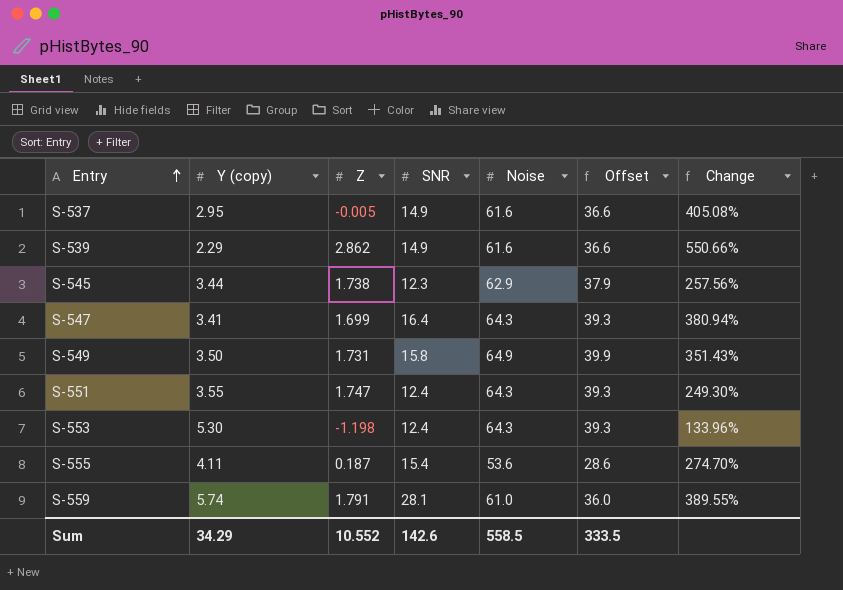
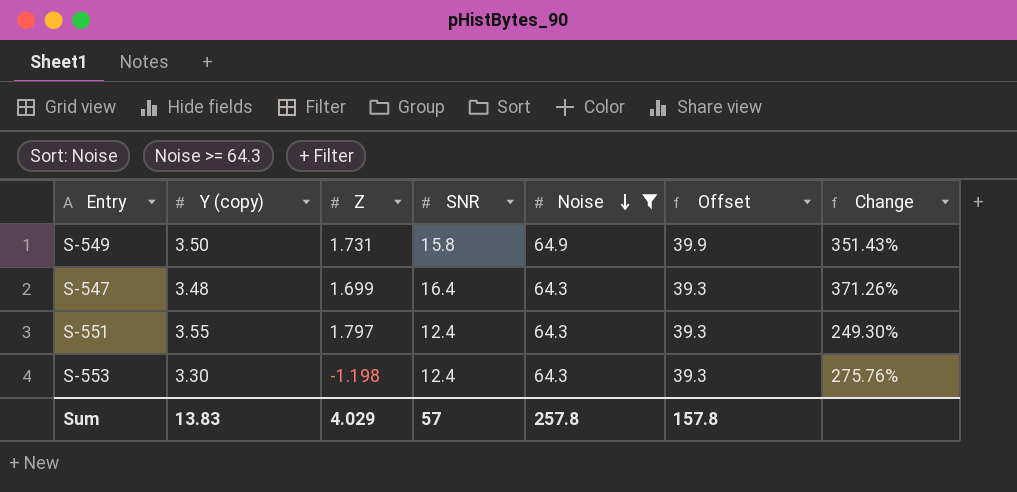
filter: none -> Noise >= 64.3
row order: Entry ascending -> Noise descending
S-547 | Y (copy): 3.41 -> 3.48
S-547 | Change: 380.94% -> 371.26%
S-551 | Z: 1.747 -> 1.797
S-553 | Y (copy): 5.30 -> 3.30
S-553 | Change: 133.96% -> 275.76%
Sum | Y (copy): 34.29 -> 13.83
Sum | Z: 10.552 -> 4.029
Sum | SNR: 142.6 -> 57
Sum | Noise: 558.5 -> 257.8
Sum | Offset: 333.5 -> 157.8

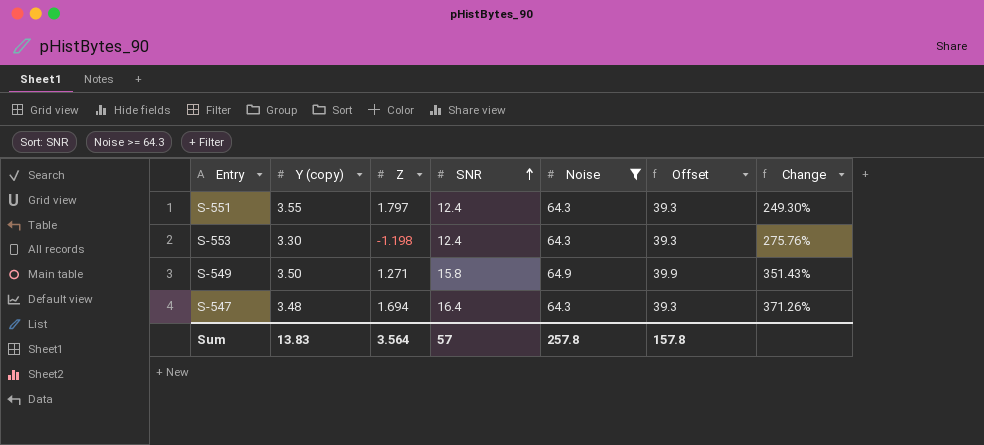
row order: Noise descending -> SNR ascending
S-549 | Z: 1.731 -> 1.271
S-547 | Z: 1.699 -> 1.694
Sum | Z: 4.029 -> 3.564

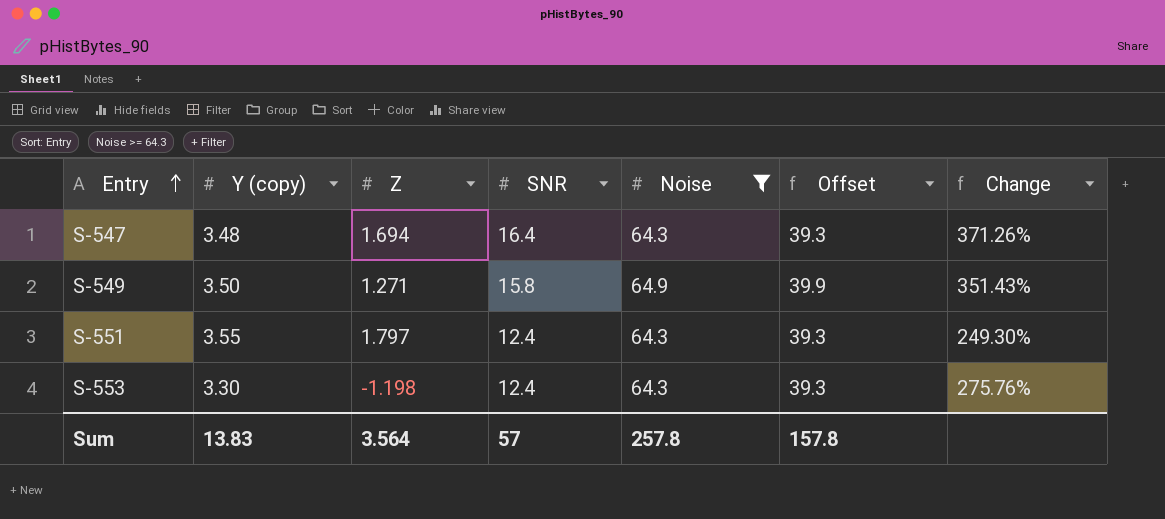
row order: SNR ascending -> Entry ascending

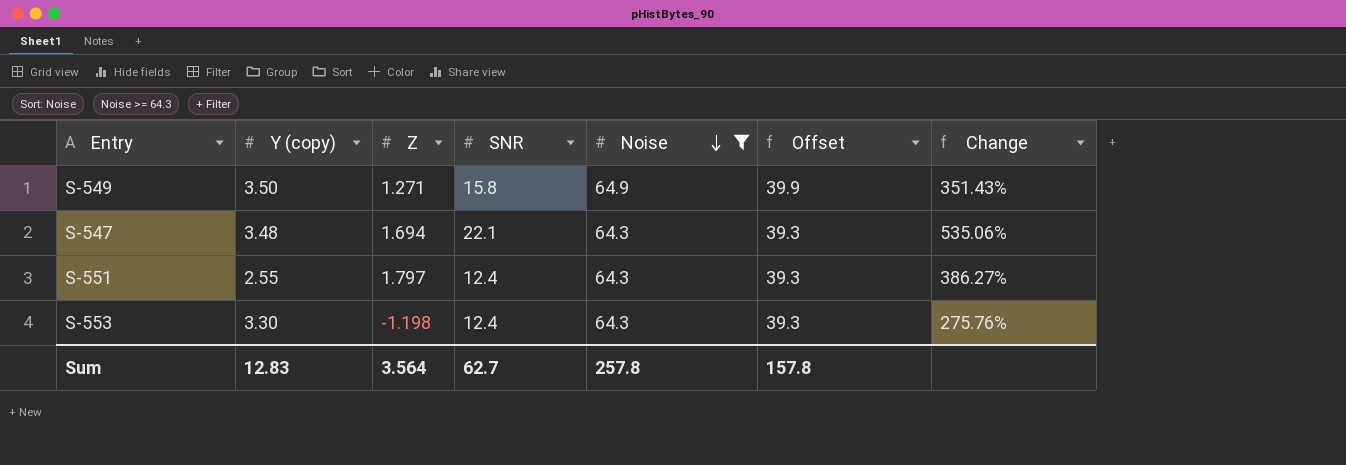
row order: Entry ascending -> Noise descending
S-547 | SNR: 16.4 -> 22.1
S-547 | Change: 371.26% -> 535.06%
S-551 | Y (copy): 3.55 -> 2.55
S-551 | Change: 249.30% -> 386.27%
Sum | Y (copy): 13.83 -> 12.83
Sum | SNR: 57 -> 62.7

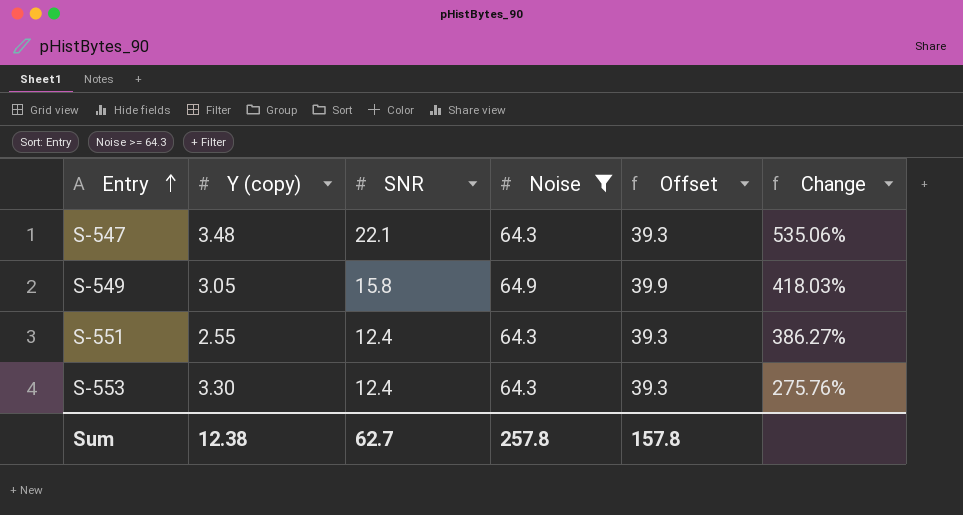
row order: Noise descending -> Entry ascending
column Z | position: 3 -> none
S-549 | Y (copy): 3.50 -> 3.05
S-549 | Change: 351.43% -> 418.03%
Sum | Y (copy): 12.83 -> 12.38

